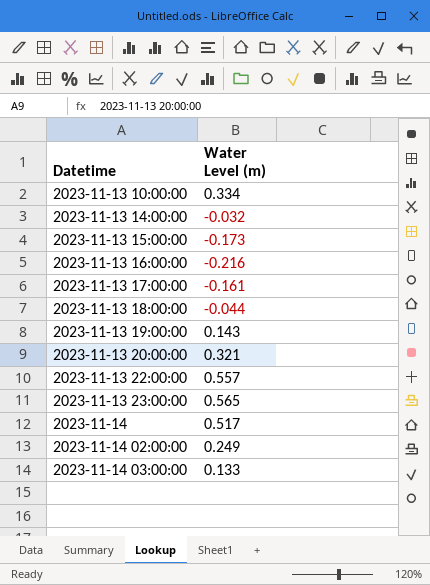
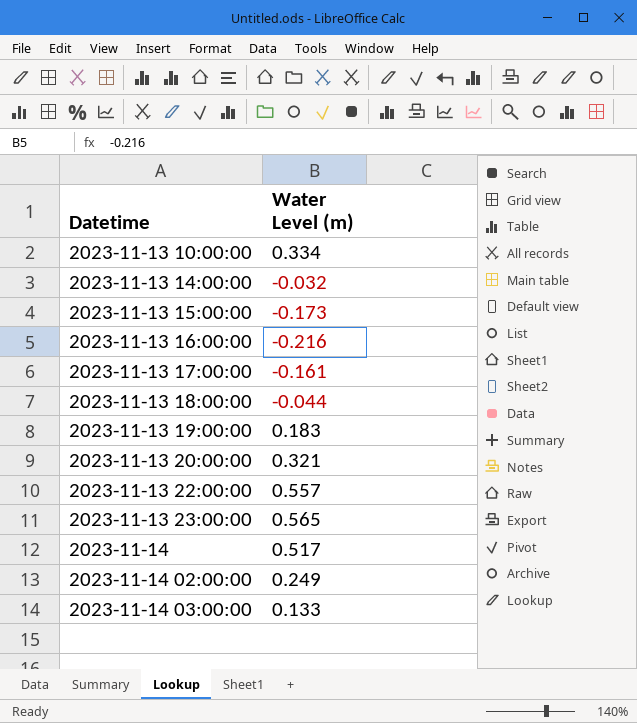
2023-11-13 19:00:00 | Water Level (m): 0.143 -> 0.183

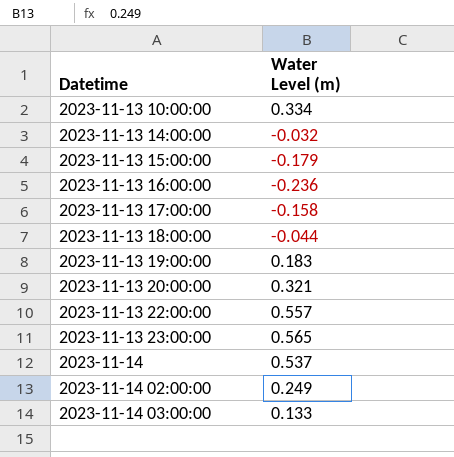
2023-11-13 15:00:00 | Water Level (m): -0.173 -> -0.179
2023-11-13 16:00:00 | Water Level (m): -0.216 -> -0.236
2023-11-13 17:00:00 | Water Level (m): -0.161 -> -0.158
2023-11-14 | Water Level (m): 0.517 -> 0.537

